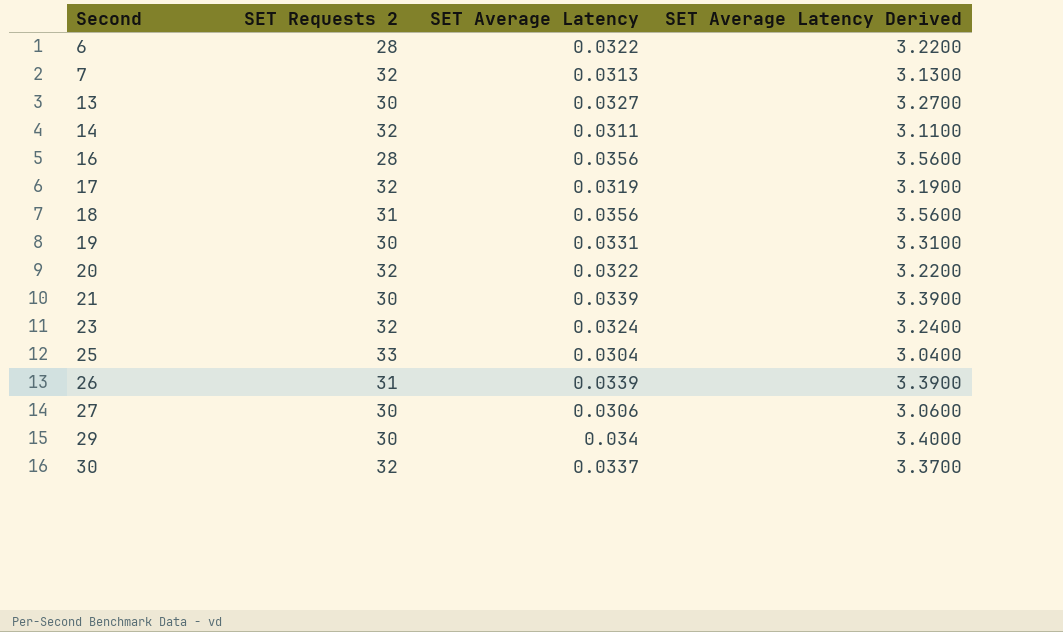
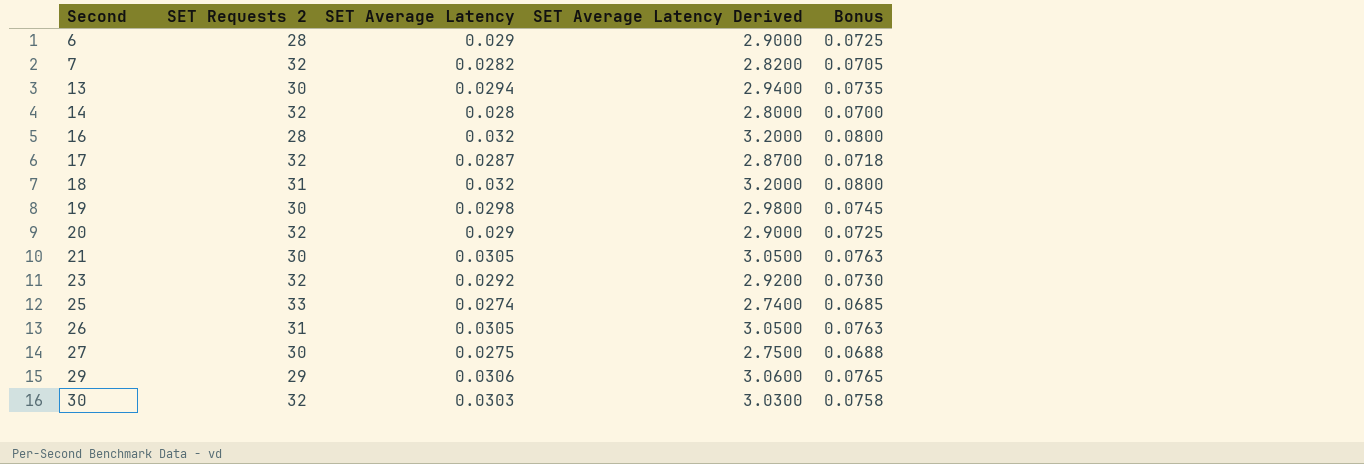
column Bonus | formula: none -> [SET Average Latency] * 2.5
6 | SET Average Latency: 0.0322 -> 0.029
6 | SET Average Latency Derived: 3.2200 -> 2.9000
7 | SET Average Latency: 0.0313 -> 0.0282
7 | SET Average Latency Derived: 3.1300 -> 2.8200
13 | SET Average Latency: 0.0327 -> 0.0294
13 | SET Average Latency Derived: 3.2700 -> 2.9400
14 | SET Average Latency: 0.0311 -> 0.028
14 | SET Average Latency Derived: 3.1100 -> 2.8000
16 | SET Average Latency: 0.0356 -> 0.032
16 | SET Average Latency Derived: 3.5600 -> 3.2000
17 | SET Average Latency: 0.0319 -> 0.0287
17 | SET Average Latency Derived: 3.1900 -> 2.8700
18 | SET Average Latency: 0.0356 -> 0.032
18 | SET Average Latency Derived: 3.5600 -> 3.2000
19 | SET Average Latency: 0.0331 -> 0.0298
19 | SET Average Latency Derived: 3.3100 -> 2.9800
20 | SET Average Latency: 0.0322 -> 0.029
20 | SET Average Latency Derived: 3.2200 -> 2.9000
21 | SET Average Latency: 0.0339 -> 0.0305
21 | SET Average Latency Derived: 3.3900 -> 3.0500
23 | SET Average Latency: 0.0324 -> 0.0292
23 | SET Average Latency Derived: 3.2400 -> 2.9200
25 | SET Average Latency: 0.0304 -> 0.0274
25 | SET Average Latency Derived: 3.0400 -> 2.7400
26 | SET Average Latency: 0.0339 -> 0.0305
26 | SET Average Latency Derived: 3.3900 -> 3.0500
27 | SET Average Latency: 0.0306 -> 0.0275
27 | SET Average Latency Derived: 3.0600 -> 2.7500
29 | SET Requests 2: 30 -> 29
29 | SET Average Latency: 0.034 -> 0.0306
29 | SET Average Latency Derived: 3.4000 -> 3.0600
30 | SET Average Latency: 0.0337 -> 0.0303
30 | SET Average Latency Derived: 3.3700 -> 3.0300

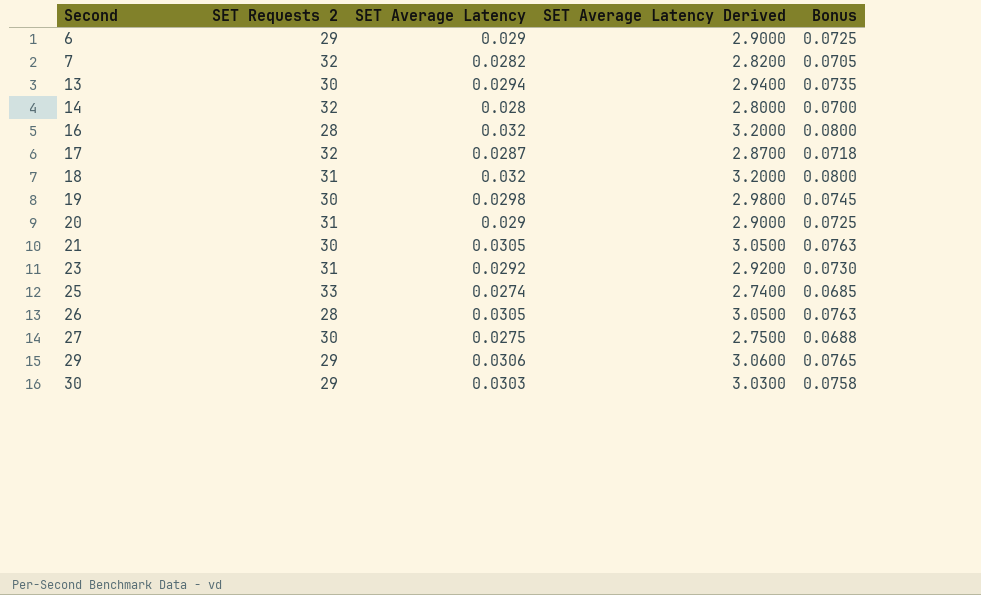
6 | SET Requests 2: 28 -> 29
20 | SET Requests 2: 32 -> 31
23 | SET Requests 2: 32 -> 31
26 | SET Requests 2: 31 -> 28
30 | SET Requests 2: 32 -> 29

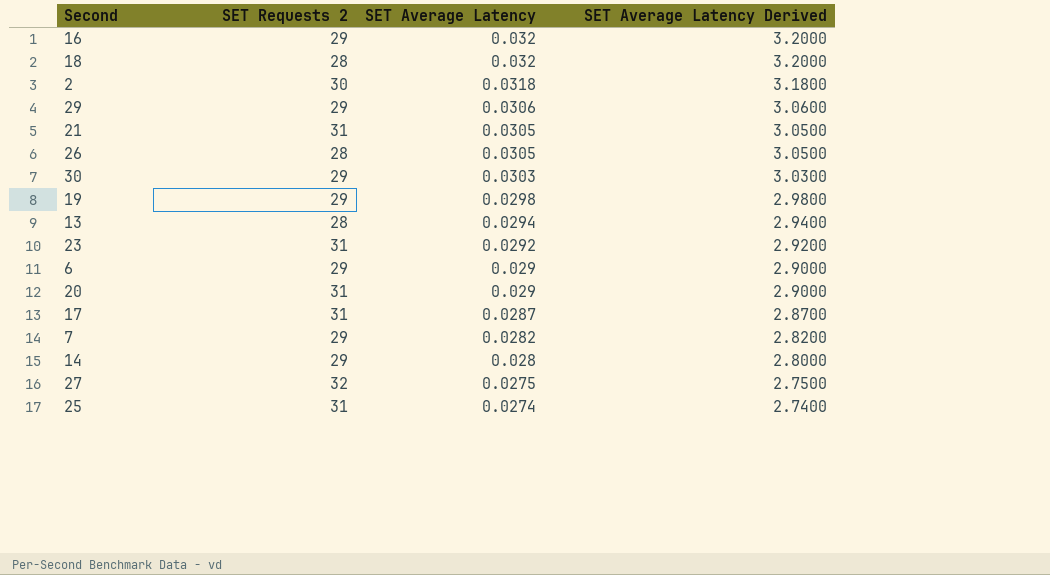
row order: Second ascending -> SET Average Latency descending
column Bonus | formula: [SET Average Latency] * 2.5 -> none
16 | SET Requests 2: 28 -> 29
18 | SET Requests 2: 31 -> 28
row 2: none -> 30 | 0.0318 | 3.1800
21 | SET Requests 2: 30 -> 31
19 | SET Requests 2: 30 -> 29
13 | SET Requests 2: 30 -> 28
17 | SET Requests 2: 32 -> 31
7 | SET Requests 2: 32 -> 29
14 | SET Requests 2: 32 -> 29
27 | SET Requests 2: 30 -> 32
25 | SET Requests 2: 33 -> 31

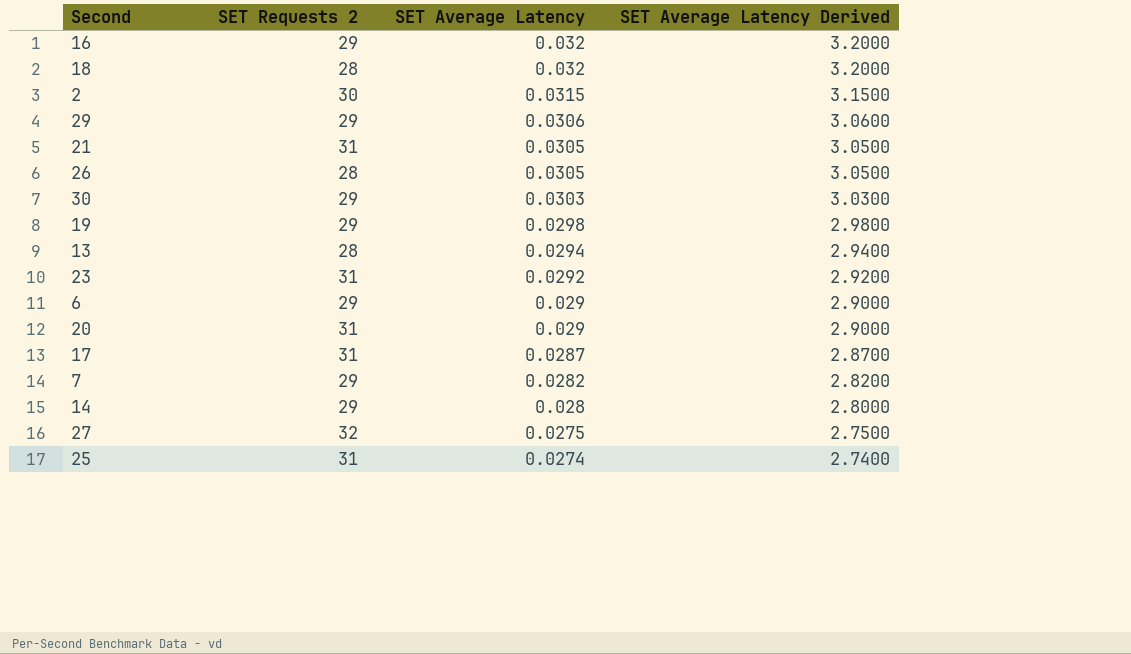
2 | SET Average Latency: 0.0318 -> 0.0315
2 | SET Average Latency Derived: 3.1800 -> 3.1500

